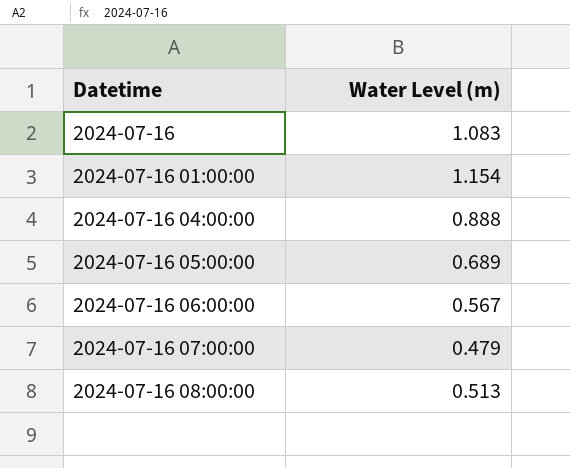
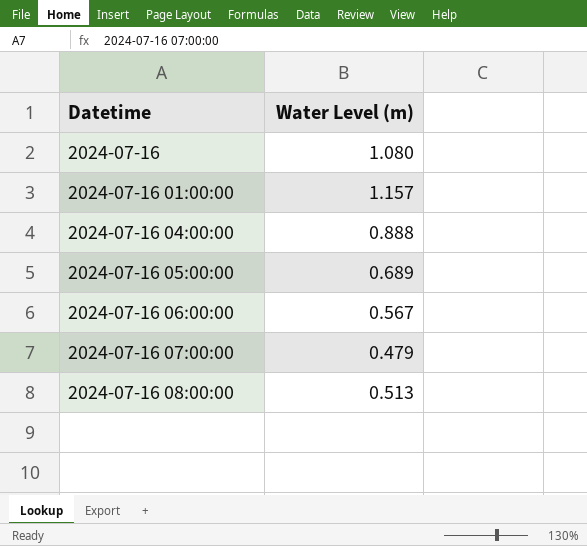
2024-07-16 | Water Level (m): 1.083 -> 1.080
2024-07-16 01:00:00 | Water Level (m): 1.154 -> 1.157

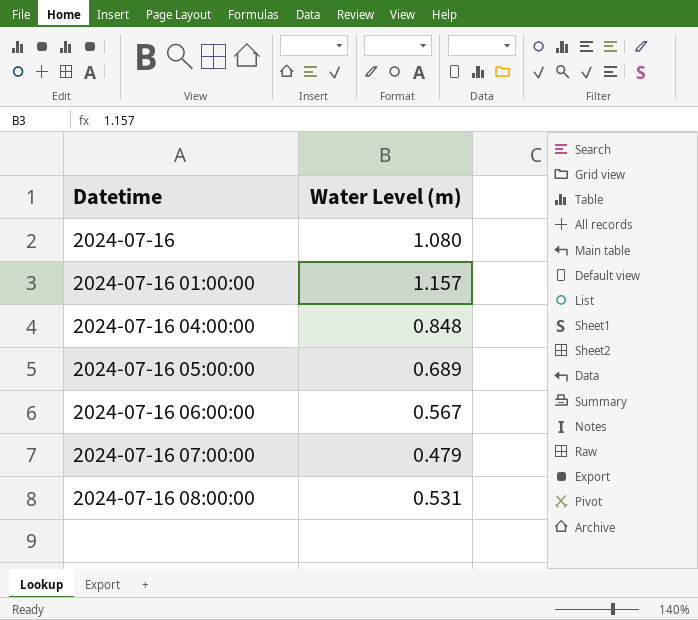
2024-07-16 04:00:00 | Water Level (m): 0.888 -> 0.848
2024-07-16 08:00:00 | Water Level (m): 0.513 -> 0.531

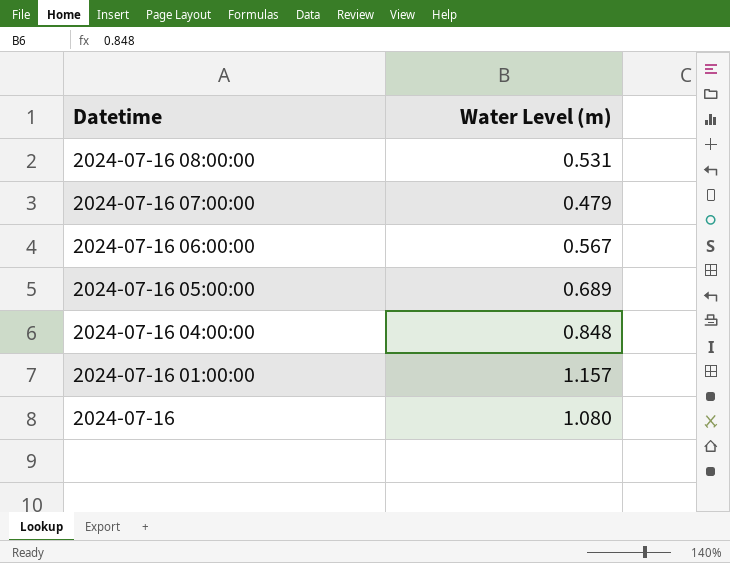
row order: Datetime ascending -> Datetime descending

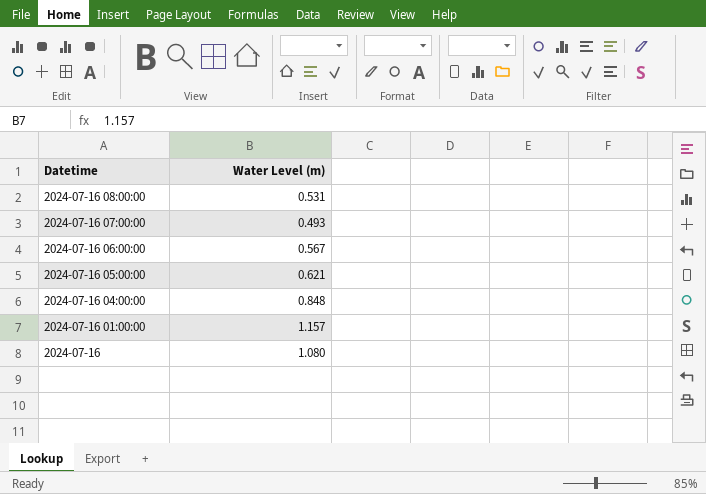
2024-07-16 07:00:00 | Water Level (m): 0.479 -> 0.493
2024-07-16 05:00:00 | Water Level (m): 0.689 -> 0.621

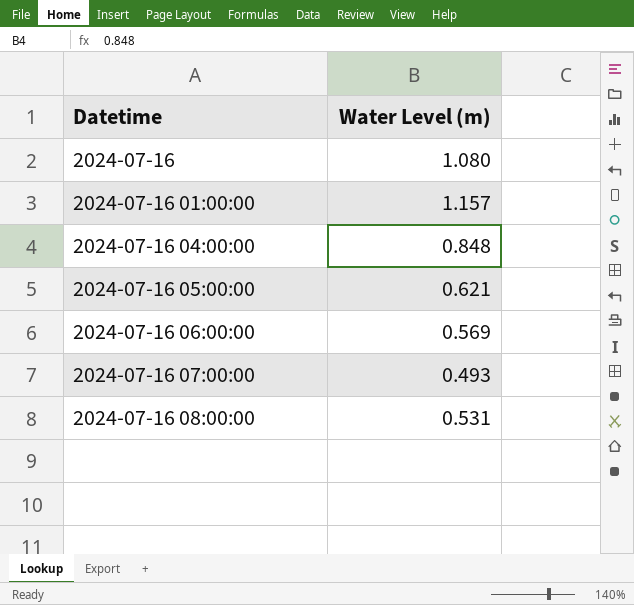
row order: Datetime descending -> Datetime ascending
2024-07-16 06:00:00 | Water Level (m): 0.567 -> 0.569

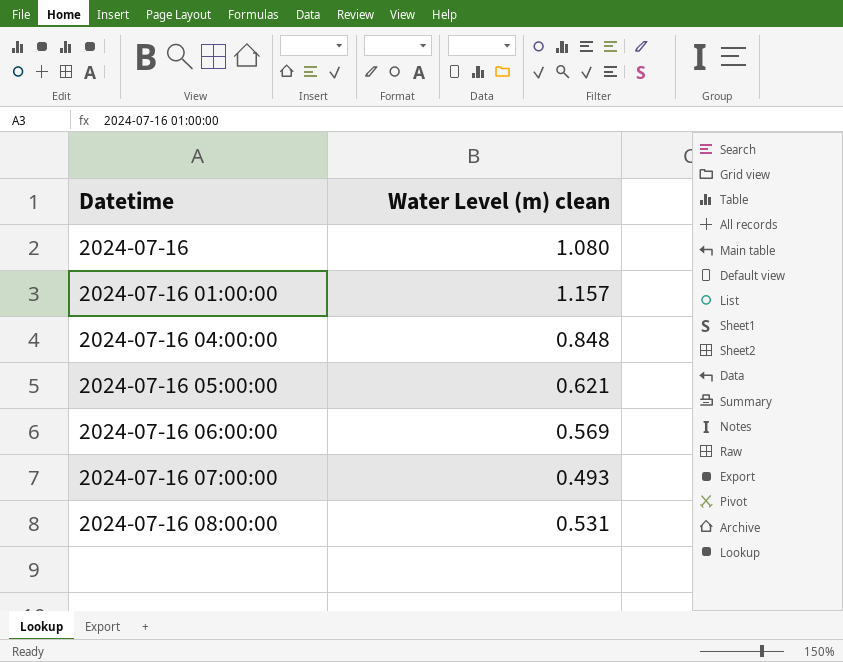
column name: Water Level (m) -> Water Level (m) clean

